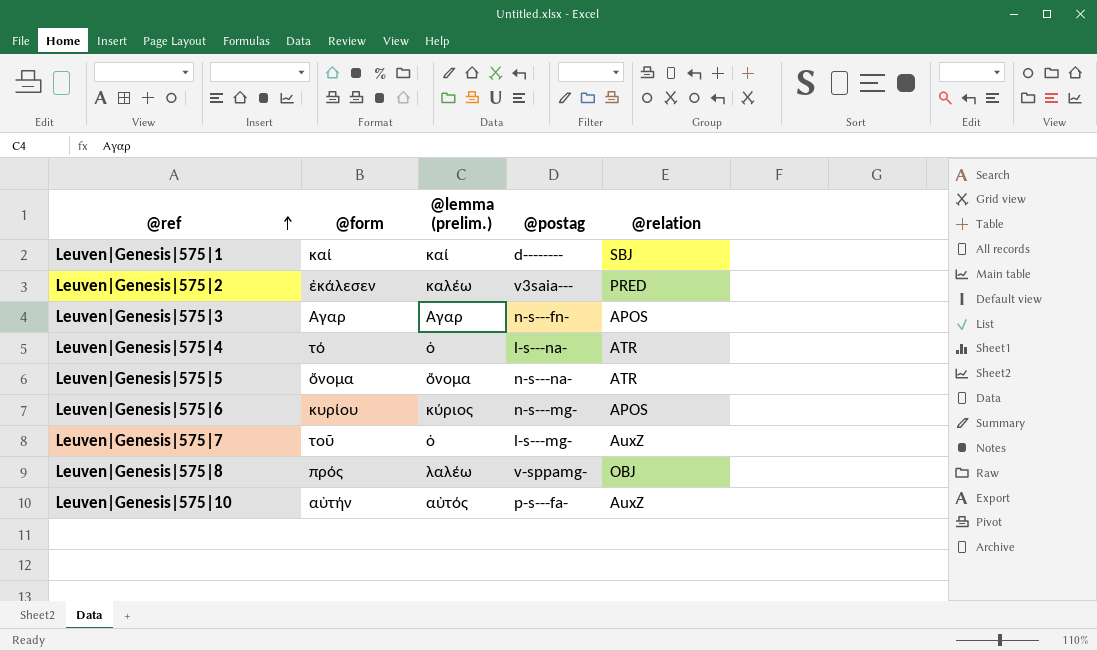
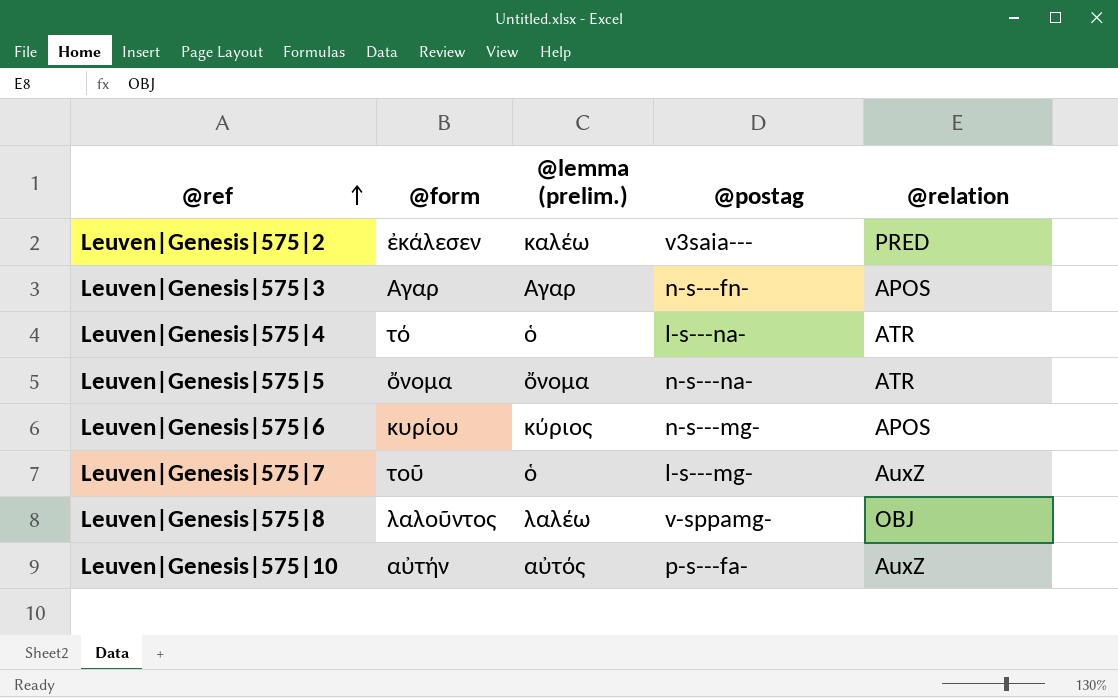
row Leuven|Genesis|575|1: καί | καί | d-------- | SBJ -> none
Leuven|Genesis|575|8 | @form: πρός -> λαλοῦντος

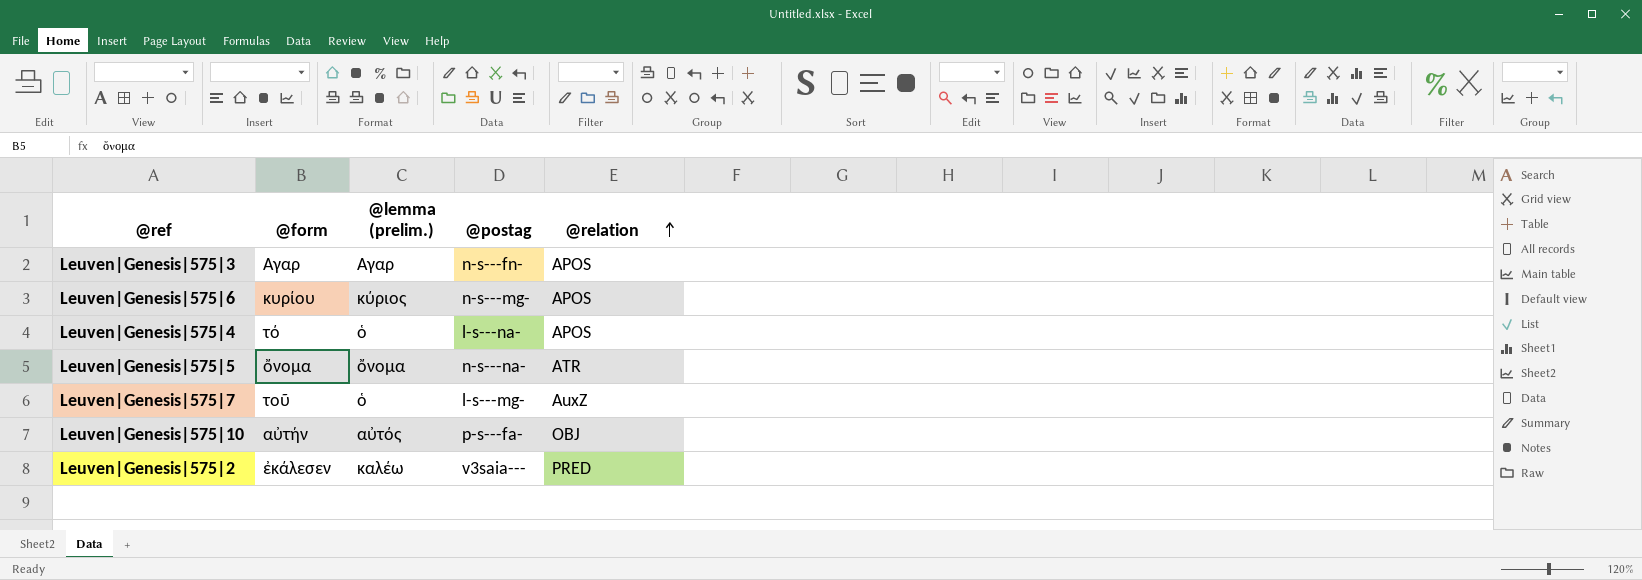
row order: @ref ascending -> @relation ascending
row Leuven|Genesis|575|8: λαλοῦντος | λαλέω | v-sppamg- | OBJ -> none
Leuven|Genesis|575|4 | @relation: ATR -> APOS
Leuven|Genesis|575|10 | @relation: AuxZ -> OBJ

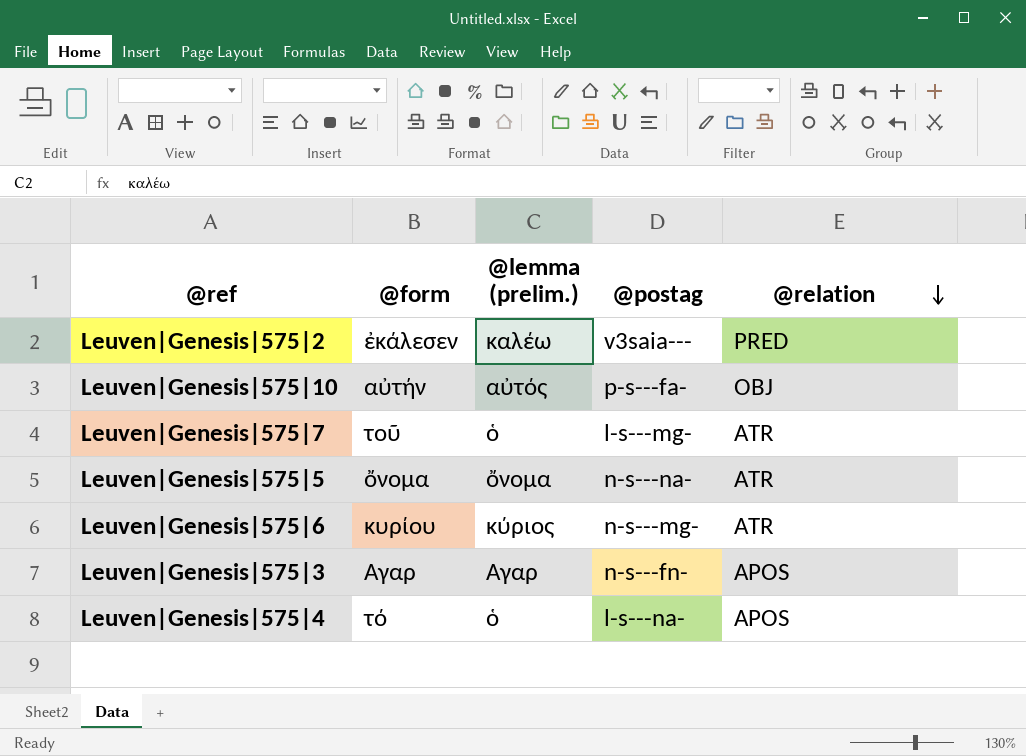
row order: @relation ascending -> @relation descending
Leuven|Genesis|575|7 | @relation: AuxZ -> ATR
Leuven|Genesis|575|6 | @relation: APOS -> ATR

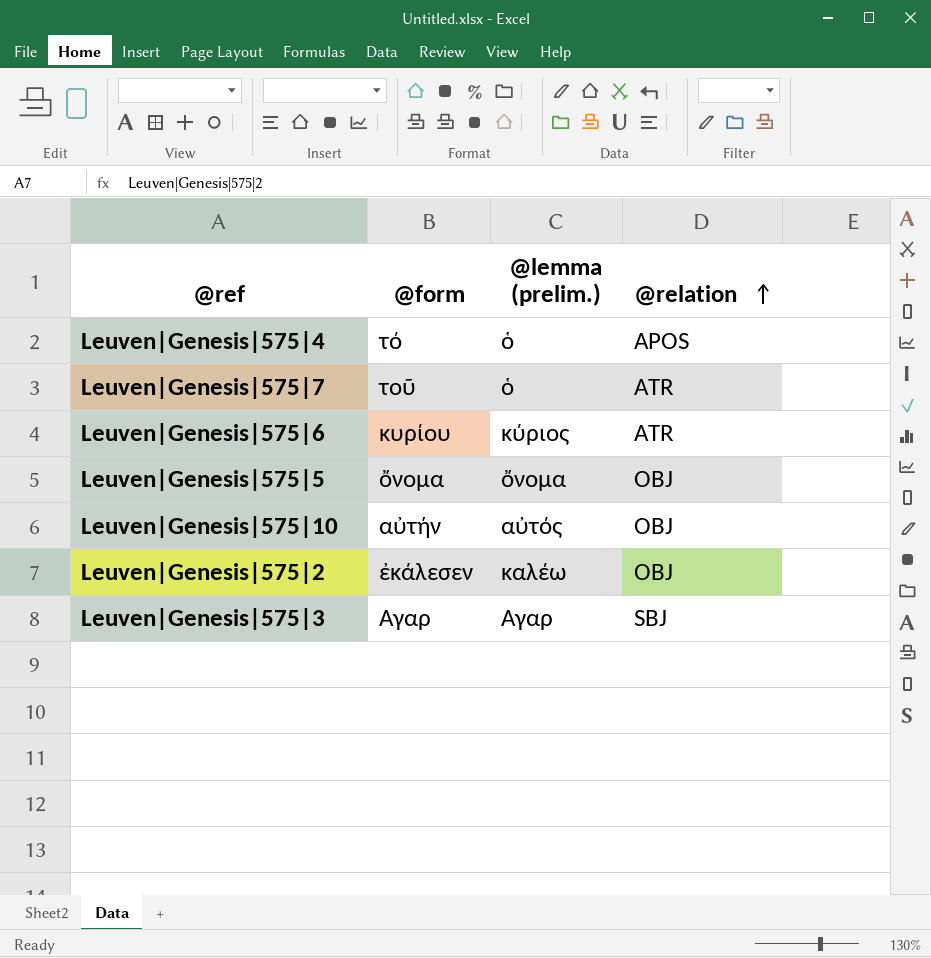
row order: @relation descending -> @relation ascending
column @postag | position: 4 -> none
Leuven|Genesis|575|5 | @relation: ATR -> OBJ
Leuven|Genesis|575|2 | @relation: PRED -> OBJ
Leuven|Genesis|575|3 | @relation: APOS -> SBJ

